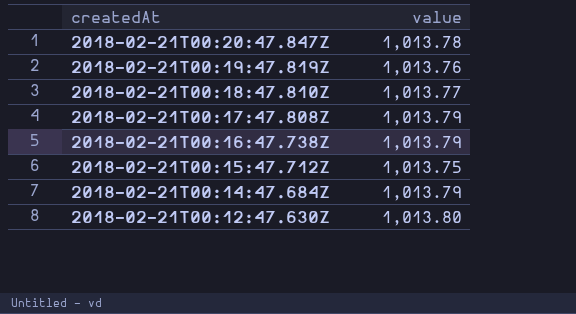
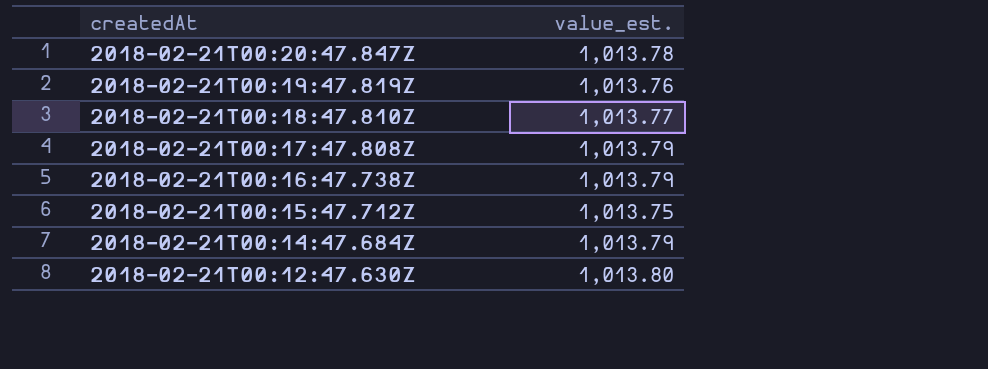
column name: value -> value_est.

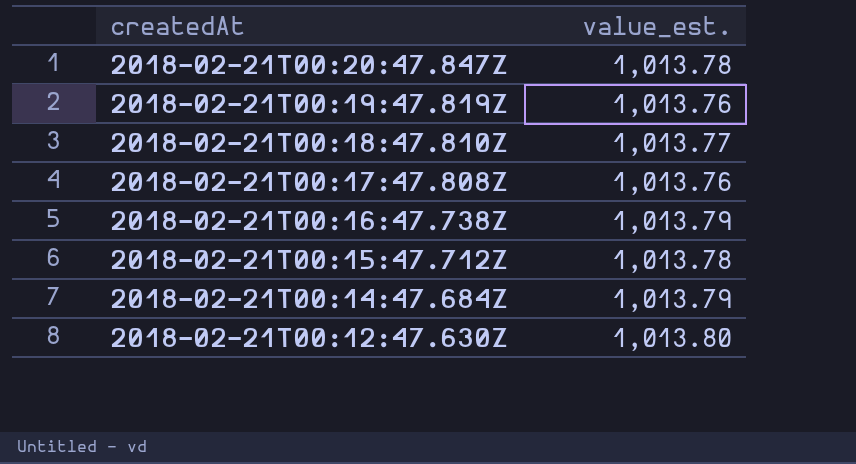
2018-02-21T00:17:47.808Z | value_est.: 1,013.79 -> 1,013.76
2018-02-21T00:15:47.712Z | value_est.: 1,013.75 -> 1,013.78

